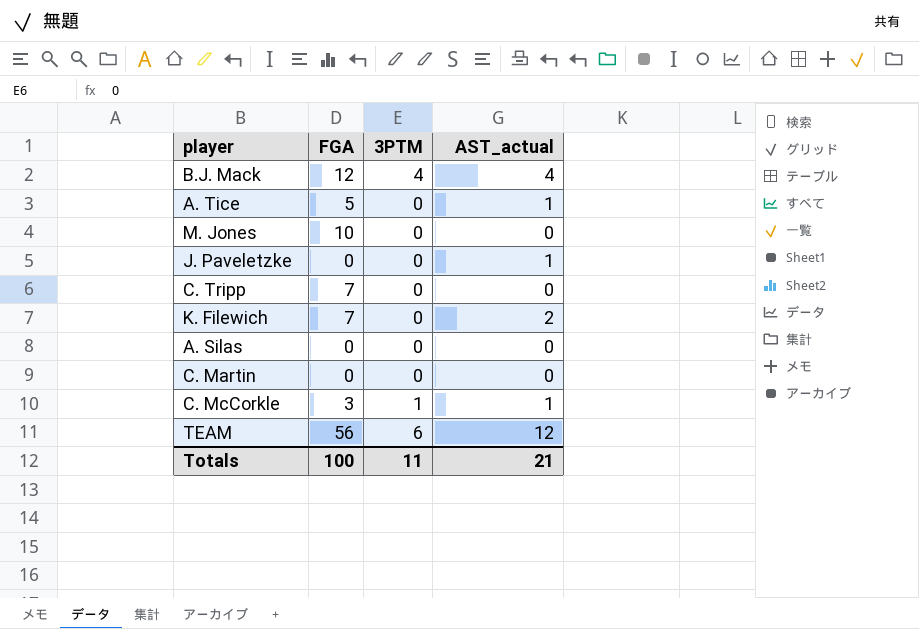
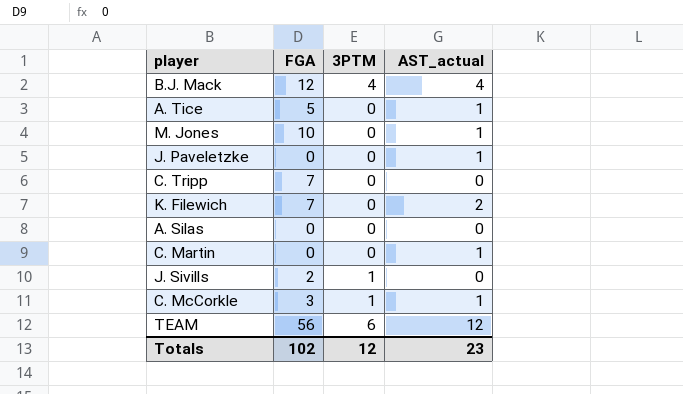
M. Jones | AST_actual: 0 -> 1
C. Martin | AST_actual: 0 -> 1
row J. Sivills: none -> 2 | 1 | 0
Totals | FGA: 100 -> 102
Totals | 3PTM: 11 -> 12
Totals | AST_actual: 21 -> 23

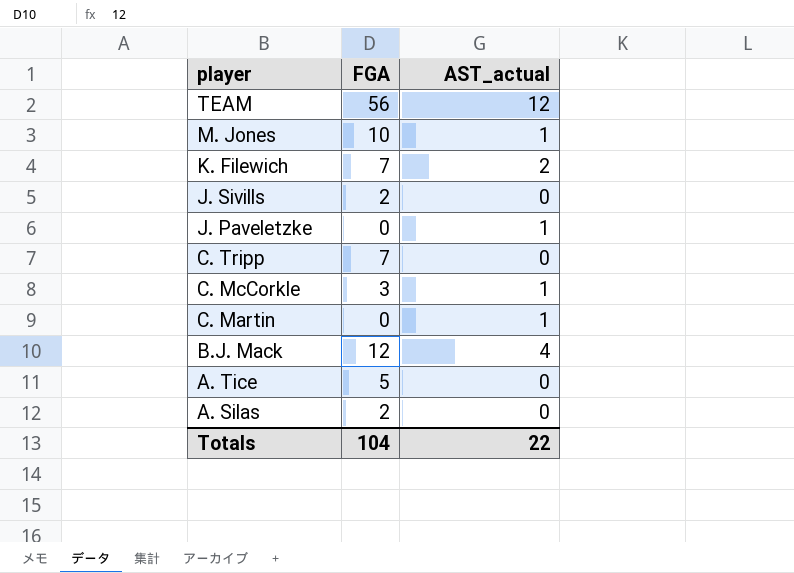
row order: none -> player descending
column 3PTM | position: 3 -> none
A. Tice | AST_actual: 1 -> 0
A. Silas | FGA: 0 -> 2
Totals | FGA: 102 -> 104
Totals | AST_actual: 23 -> 22

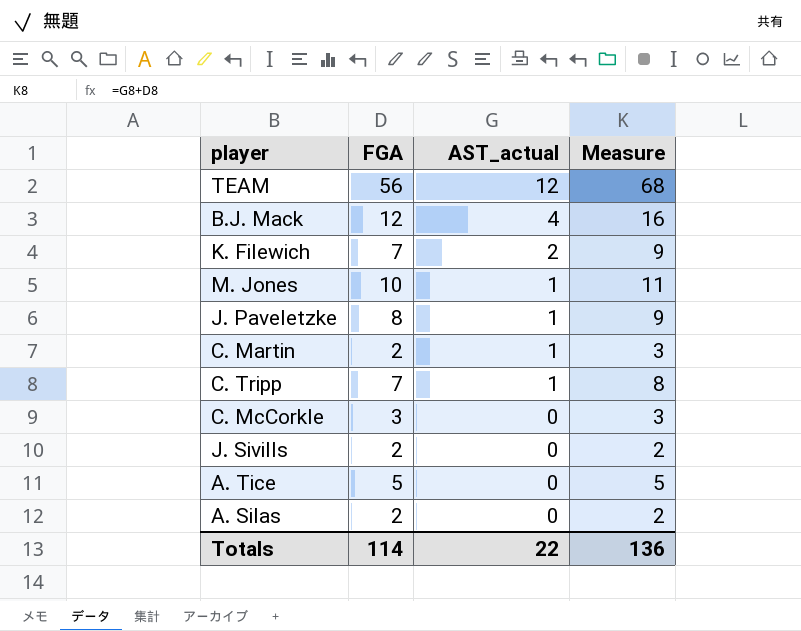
row order: player descending -> AST_actual descending
column Measure | formula: none -> [FGA] + [AST_actual]
J. Paveletzke | FGA: 0 -> 8
C. Martin | FGA: 0 -> 2
C. Tripp | AST_actual: 0 -> 1
C. McCorkle | AST_actual: 1 -> 0
Totals | FGA: 104 -> 114

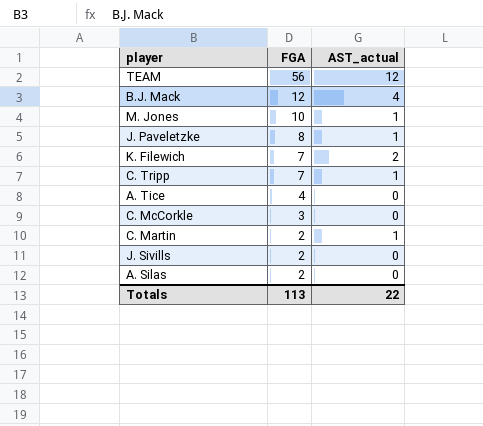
row order: AST_actual descending -> FGA descending
column Measure | formula: [FGA] + [AST_actual] -> none
A. Tice | FGA: 5 -> 4
Totals | FGA: 114 -> 113

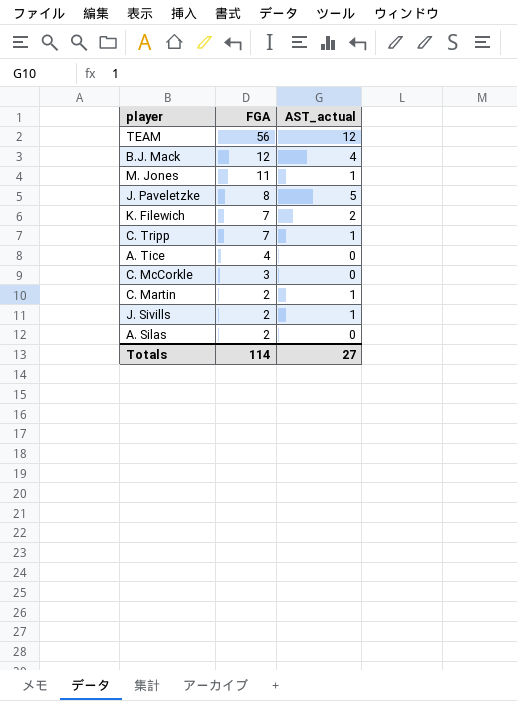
M. Jones | FGA: 10 -> 11
J. Paveletzke | AST_actual: 1 -> 5
J. Sivills | AST_actual: 0 -> 1
Totals | FGA: 113 -> 114
Totals | AST_actual: 22 -> 27

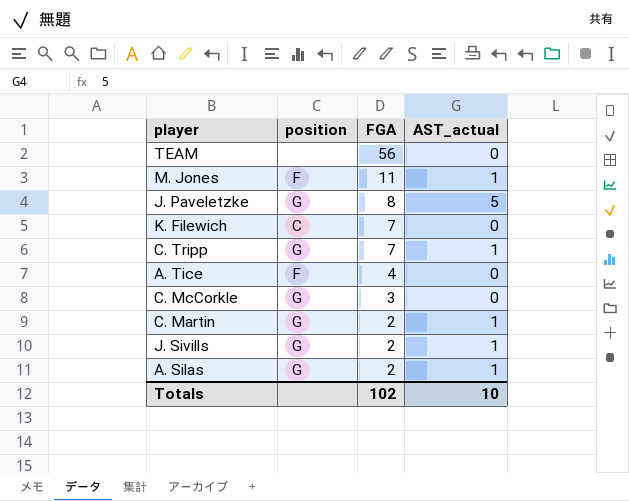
column position | position: none -> 2
row B.J. Mack: 12 | 4 -> none
TEAM | AST_actual: 12 -> 0
K. Filewich | AST_actual: 2 -> 0
A. Silas | AST_actual: 0 -> 1
Totals | FGA: 114 -> 102
Totals | AST_actual: 27 -> 10

